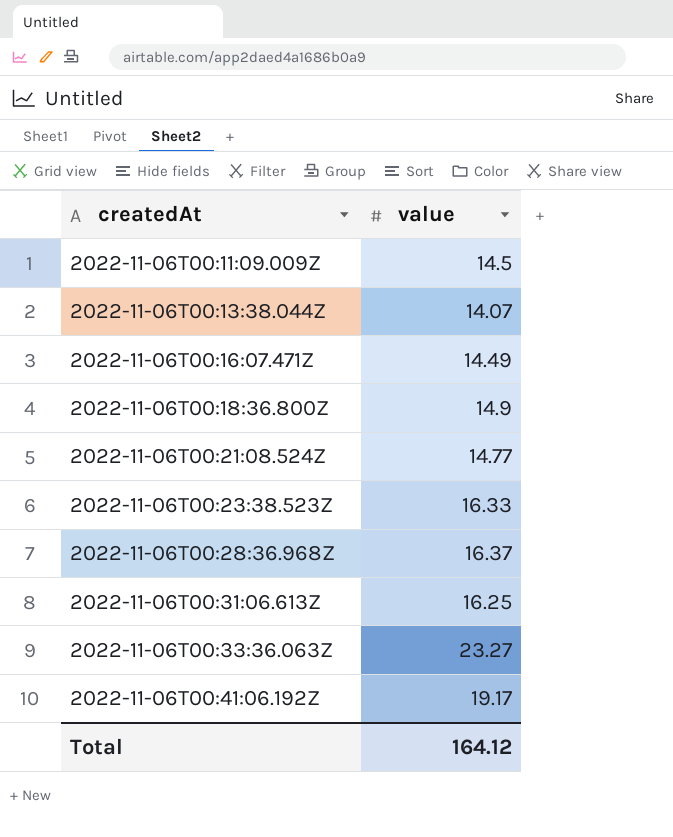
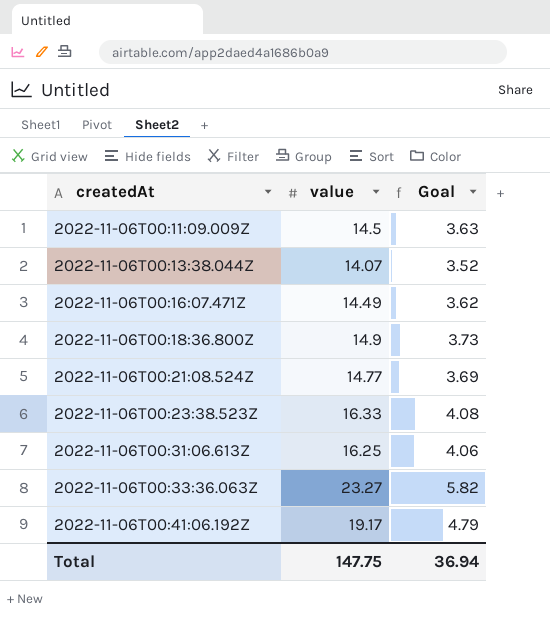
column Goal | formula: none -> [value] * 0.25
row 2022-11-06T00:28:36.968Z: 16.37 -> none
Total | value: 164.12 -> 147.75

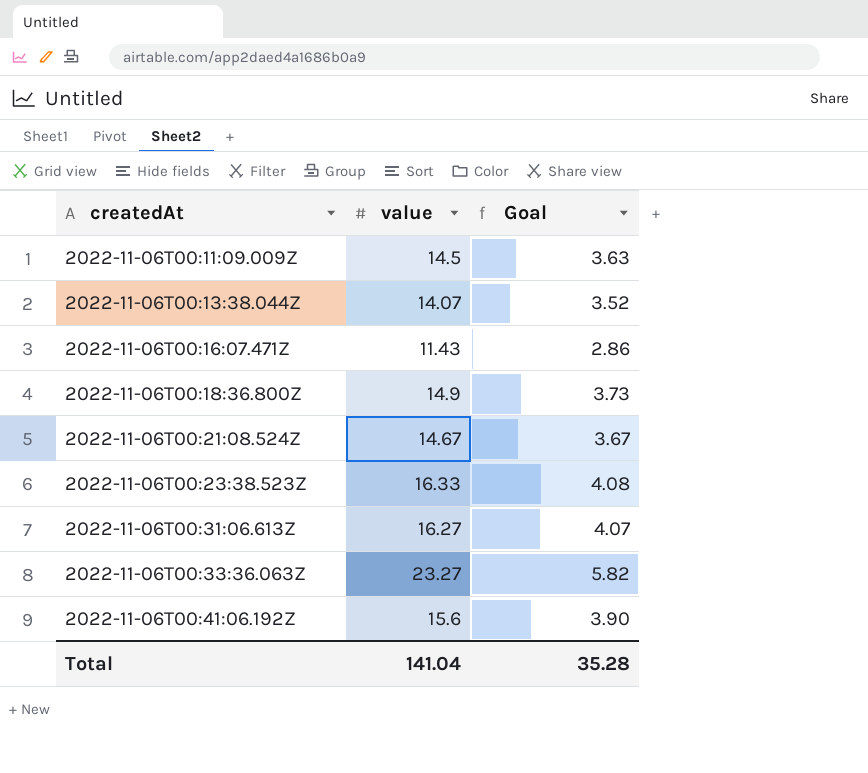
2022-11-06T00:16:07.471Z | value: 14.49 -> 11.43
2022-11-06T00:16:07.471Z | Goal: 3.62 -> 2.86
2022-11-06T00:21:08.524Z | value: 14.77 -> 14.67
2022-11-06T00:21:08.524Z | Goal: 3.69 -> 3.67
2022-11-06T00:31:06.613Z | value: 16.25 -> 16.27
2022-11-06T00:31:06.613Z | Goal: 4.06 -> 4.07
2022-11-06T00:41:06.192Z | value: 19.17 -> 15.6
2022-11-06T00:41:06.192Z | Goal: 4.79 -> 3.90
Total | value: 147.75 -> 141.04
Total | Goal: 36.94 -> 35.28

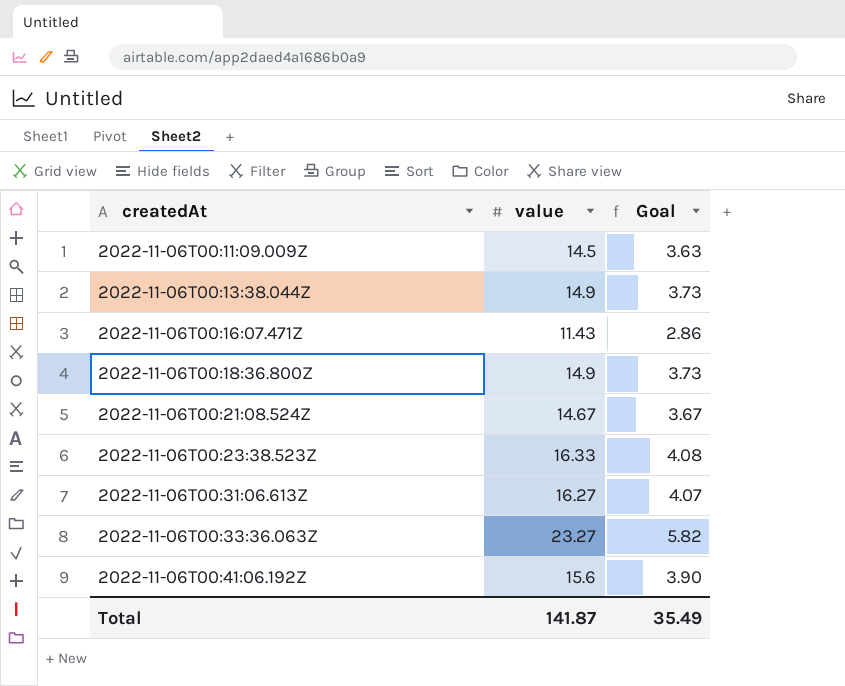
2022-11-06T00:13:38.044Z | value: 14.07 -> 14.9
2022-11-06T00:13:38.044Z | Goal: 3.52 -> 3.73
Total | value: 141.04 -> 141.87
Total | Goal: 35.28 -> 35.49

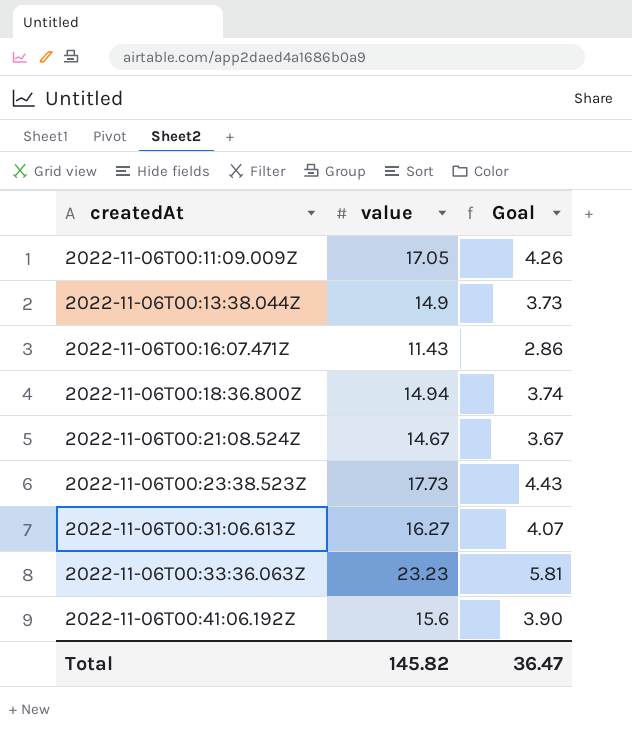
2022-11-06T00:11:09.009Z | value: 14.5 -> 17.05
2022-11-06T00:11:09.009Z | Goal: 3.63 -> 4.26
2022-11-06T00:18:36.800Z | value: 14.9 -> 14.94
2022-11-06T00:18:36.800Z | Goal: 3.73 -> 3.74
2022-11-06T00:23:38.523Z | value: 16.33 -> 17.73
2022-11-06T00:23:38.523Z | Goal: 4.08 -> 4.43
2022-11-06T00:33:36.063Z | value: 23.27 -> 23.23
2022-11-06T00:33:36.063Z | Goal: 5.82 -> 5.81
Total | value: 141.87 -> 145.82
Total | Goal: 35.49 -> 36.47

